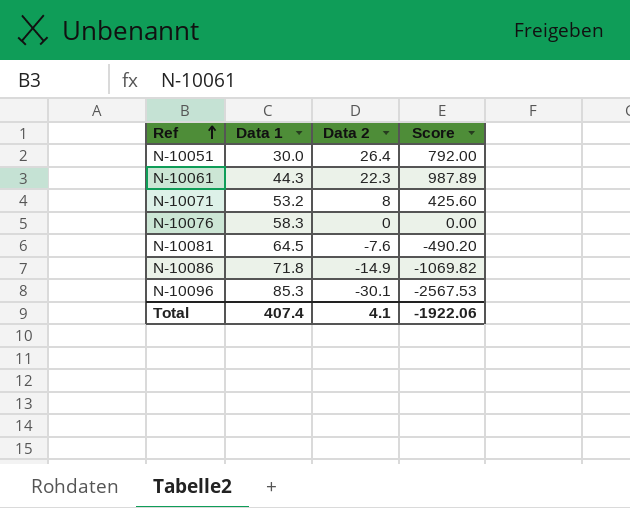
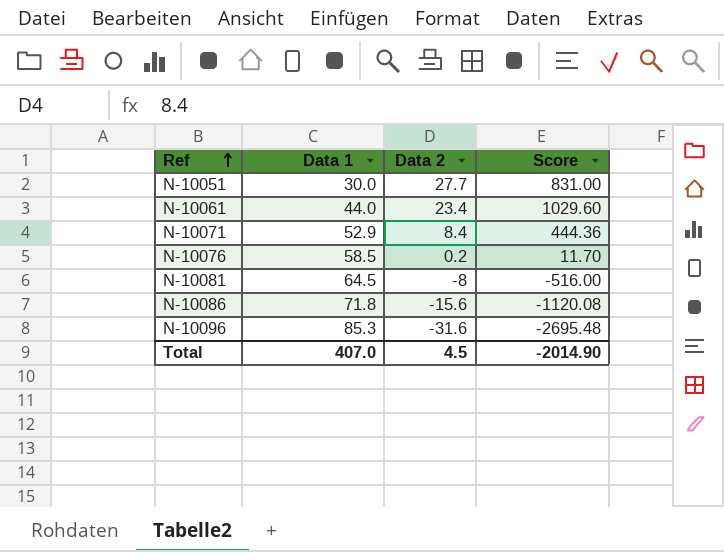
N-10051 | Data 2: 26.4 -> 27.7
N-10051 | Score: 792.00 -> 831.00
N-10061 | Data 1: 44.3 -> 44.0
N-10061 | Data 2: 22.3 -> 23.4
N-10061 | Score: 987.89 -> 1029.60
N-10071 | Data 1: 53.2 -> 52.9
N-10071 | Data 2: 8 -> 8.4
N-10071 | Score: 425.60 -> 444.36
N-10076 | Data 1: 58.3 -> 58.5
N-10076 | Data 2: 0 -> 0.2
N-10076 | Score: 0.00 -> 11.70
N-10081 | Data 2: -7.6 -> -8
N-10081 | Score: -490.20 -> -516.00
N-10086 | Data 2: -14.9 -> -15.6
N-10086 | Score: -1069.82 -> -1120.08
N-10096 | Data 2: -30.1 -> -31.6
N-10096 | Score: -2567.53 -> -2695.48
Total | Data 1: 407.4 -> 407.0
Total | Data 2: 4.1 -> 4.5
Total | Score: -1922.06 -> -2014.90

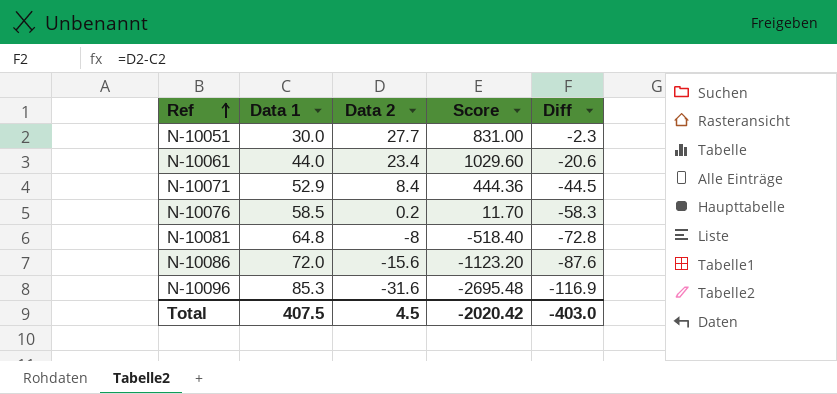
column Diff | formula: none -> [Data 2] - [Data 1]
N-10081 | Data 1: 64.5 -> 64.8
N-10081 | Score: -516.00 -> -518.40
N-10086 | Data 1: 71.8 -> 72.0
N-10086 | Score: -1120.08 -> -1123.20
Total | Data 1: 407.0 -> 407.5
Total | Score: -2014.90 -> -2020.42

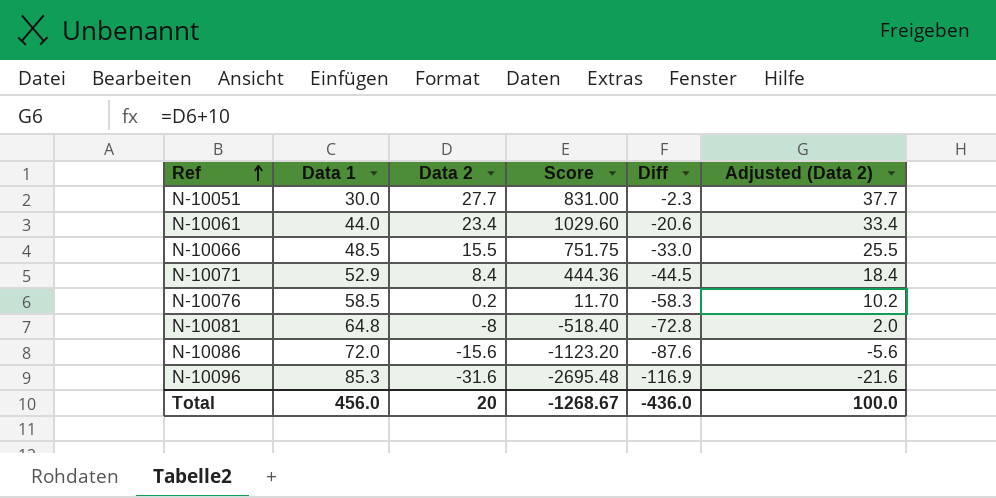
column Adjusted (Data 2) | formula: none -> [Data 2] + 10
row N-10066: none -> 48.5 | 15.5 | 751.75 | -33.0 | 25.5
Total | Data 1: 407.5 -> 456.0
Total | Data 2: 4.5 -> 20
Total | Score: -2020.42 -> -1268.67
Total | Diff: -403.0 -> -436.0

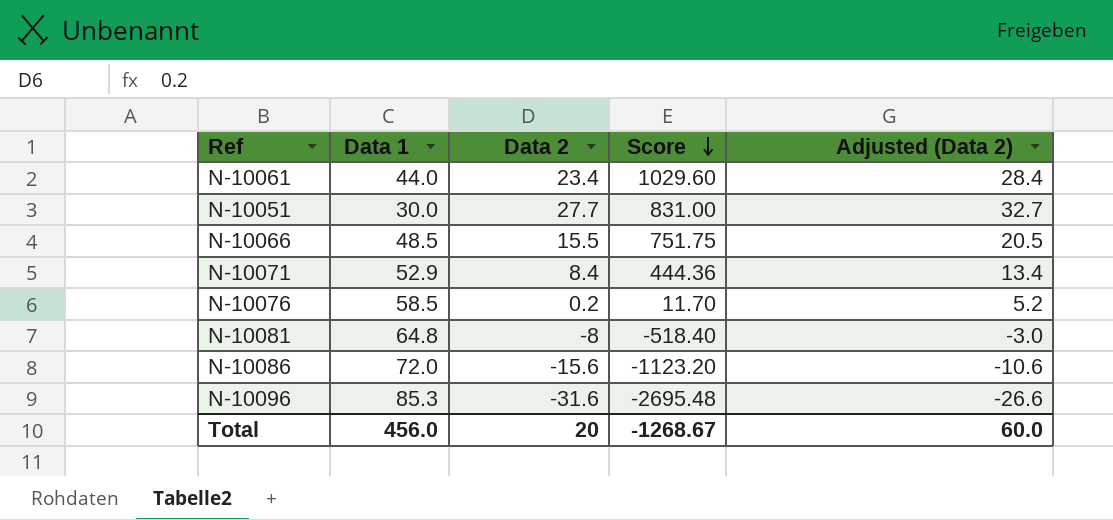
row order: Ref ascending -> Score descending
column Diff | formula: [Data 2] - [Data 1] -> none
column Adjusted (Data 2) | formula: [Data 2] + 10 -> [Data 2] + 5
Total | Adjusted (Data 2): 100.0 -> 60.0

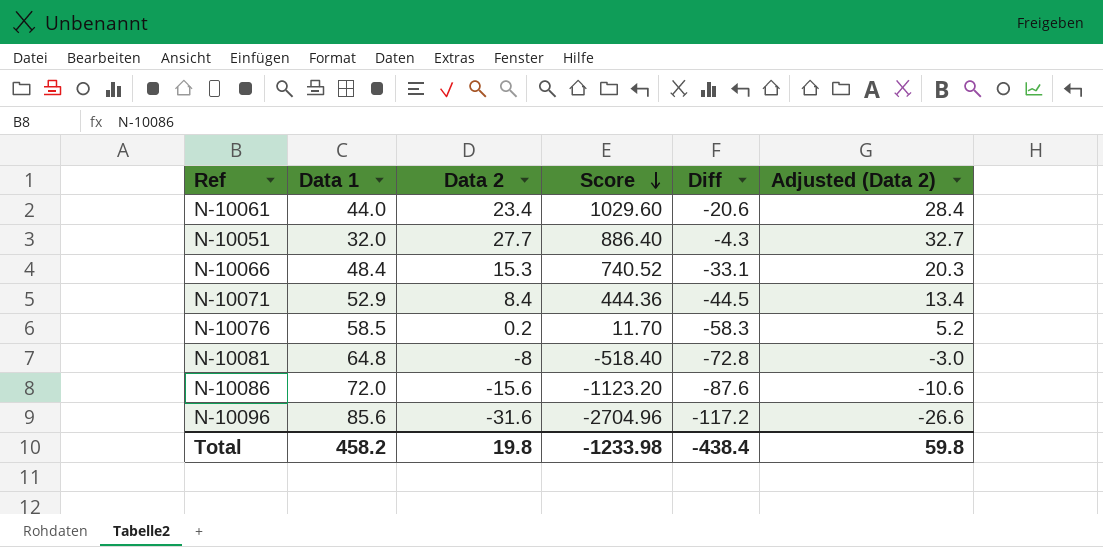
column Diff | formula: none -> [Data 2] - [Data 1]
N-10051 | Data 1: 30.0 -> 32.0
N-10051 | Score: 831.00 -> 886.40
N-10066 | Data 1: 48.5 -> 48.4
N-10066 | Data 2: 15.5 -> 15.3
N-10066 | Score: 751.75 -> 740.52
N-10066 | Adjusted (Data 2): 20.5 -> 20.3
N-10096 | Data 1: 85.3 -> 85.6
N-10096 | Score: -2695.48 -> -2704.96
Total | Data 1: 456.0 -> 458.2
Total | Data 2: 20 -> 19.8
Total | Score: -1268.67 -> -1233.98
Total | Adjusted (Data 2): 60.0 -> 59.8

